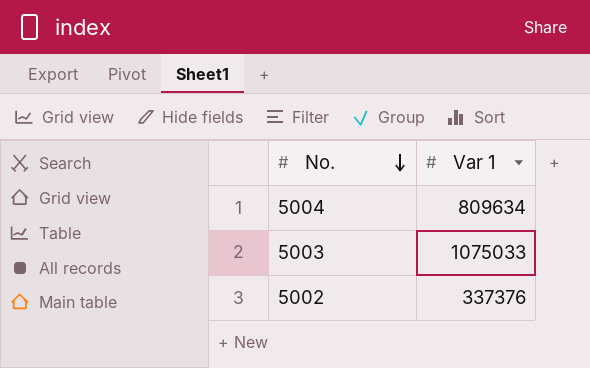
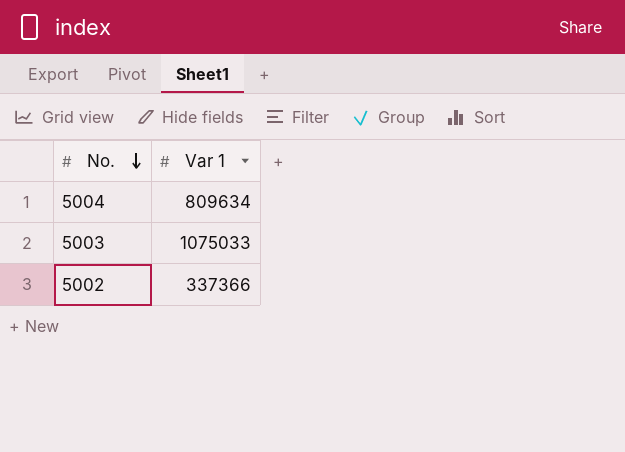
5002 | Var 1: 337376 -> 337366

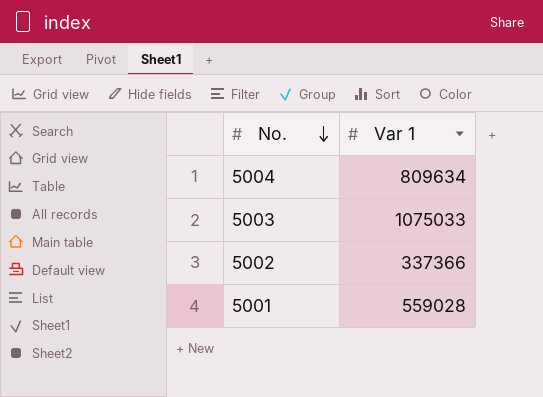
row 5001: none -> 559028

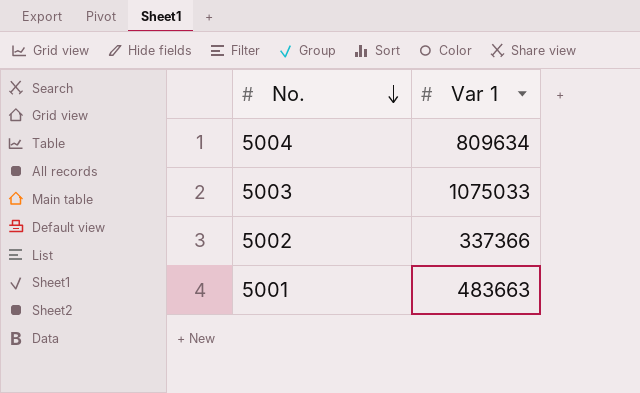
5001 | Var 1: 559028 -> 483663

